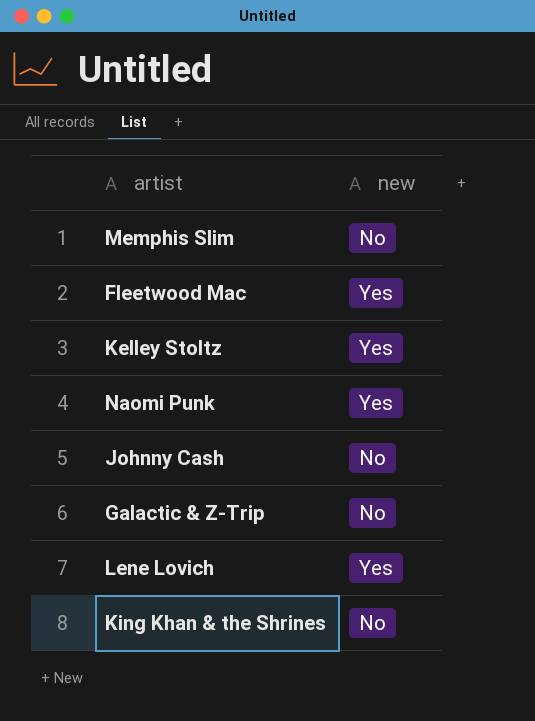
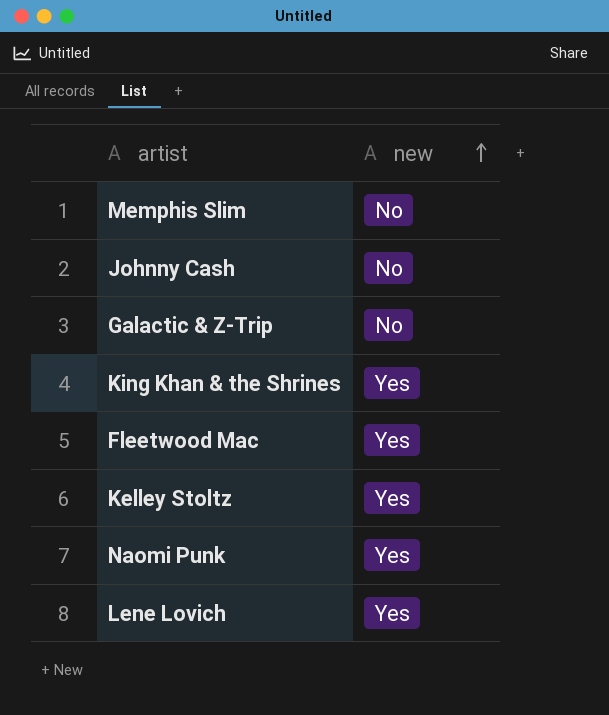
row order: none -> new ascending
King Khan & the Shrines | new: No -> Yes

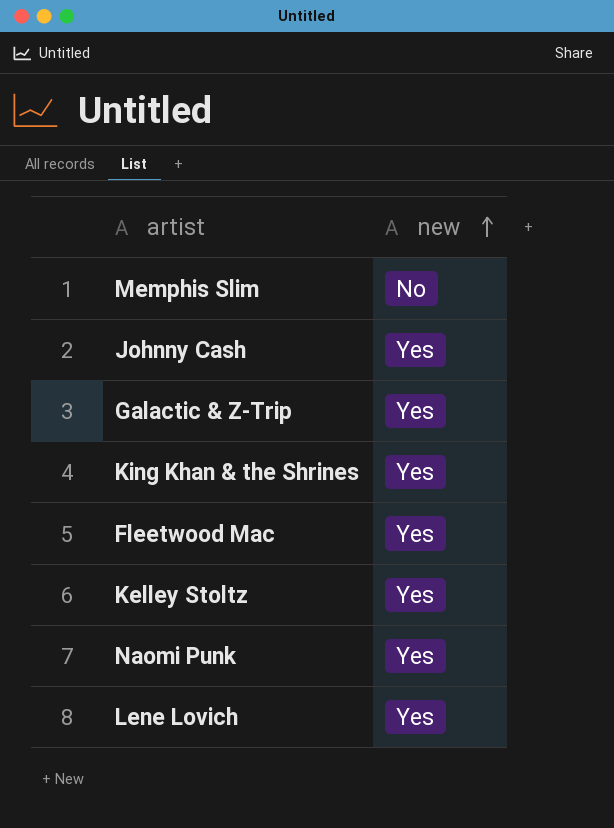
Johnny Cash | new: No -> Yes
Galactic & Z-Trip | new: No -> Yes

